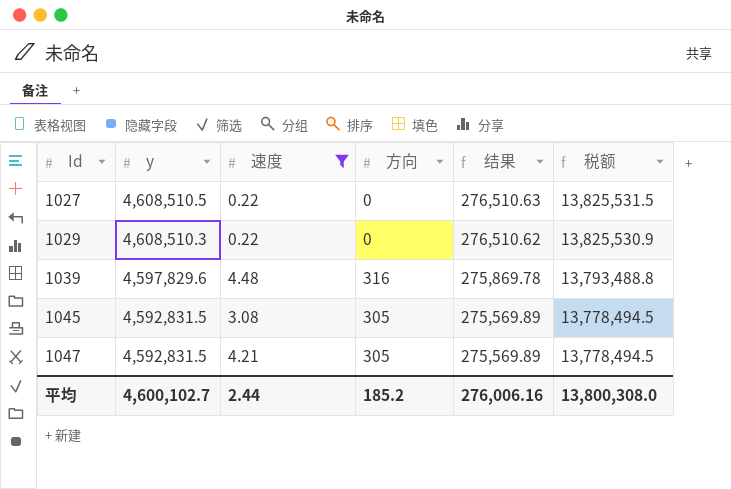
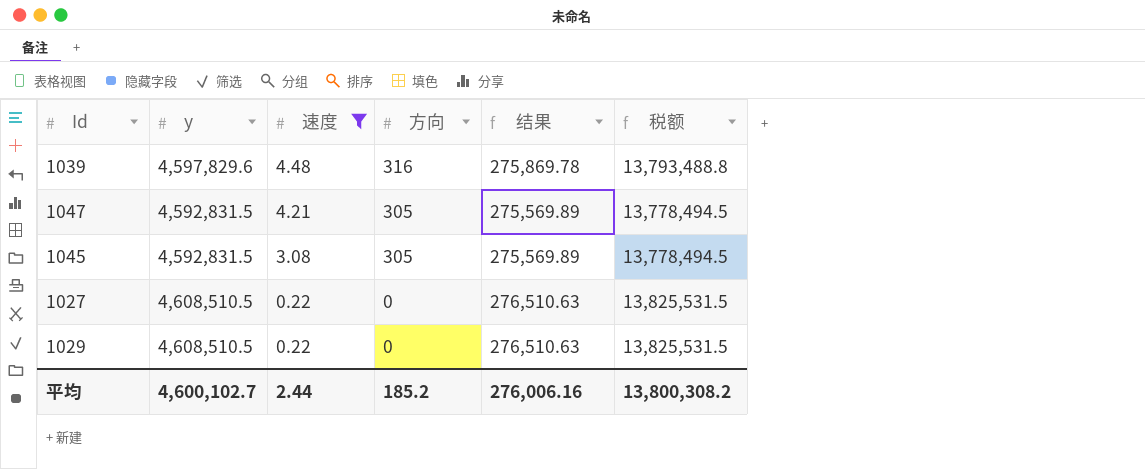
row order: Id ascending -> 速度 descending
1029 | y: 4,608,510.3 -> 4,608,510.5
1029 | 结果: 276,510.62 -> 276,510.63
1029 | 税额: 13,825,530.9 -> 13,825,531.5
平均 | 税额: 13,800,308.0 -> 13,800,308.2

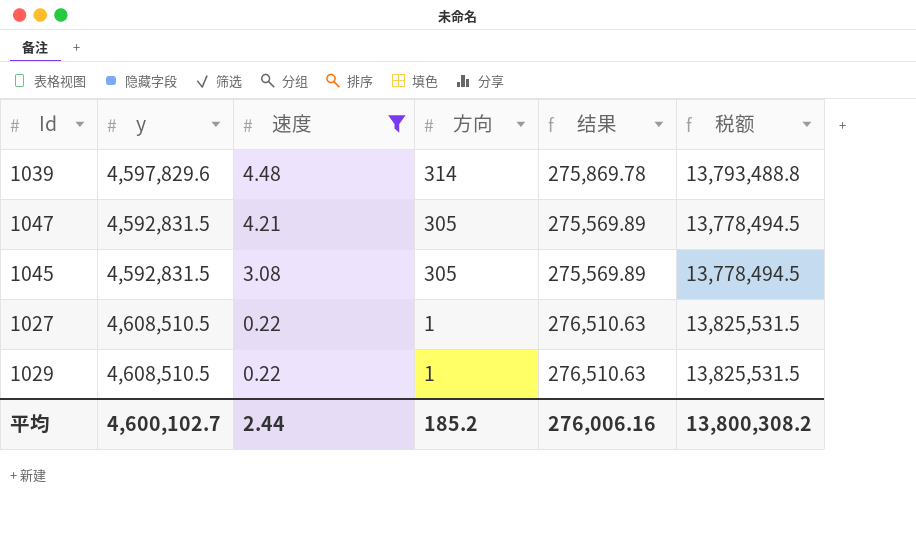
1039 | 方向: 316 -> 314
1027 | 方向: 0 -> 1
1029 | 方向: 0 -> 1

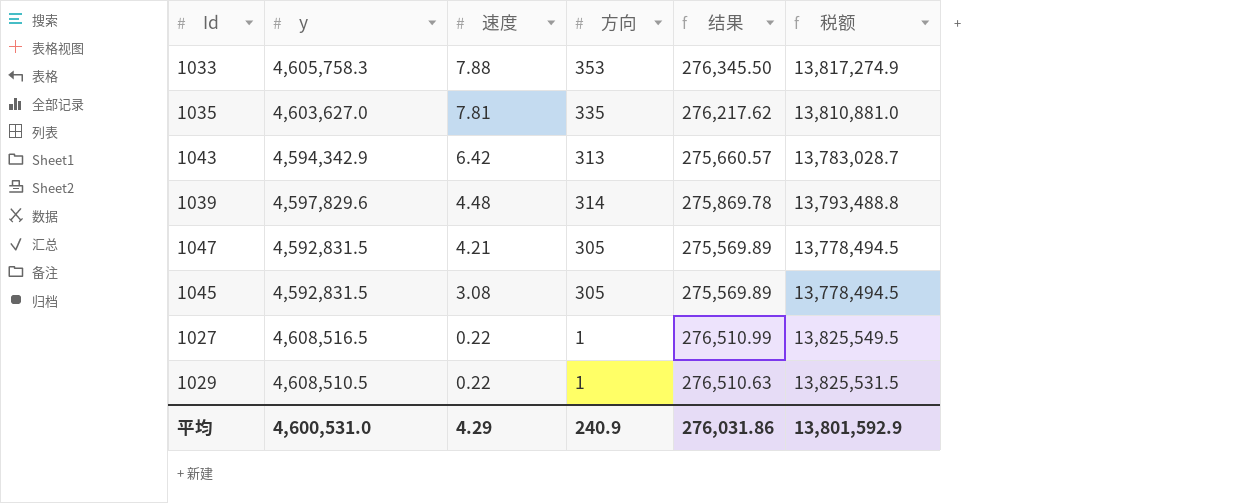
filter: 速度 <= 4.48 -> none
1027 | y: 4,608,510.5 -> 4,608,516.5
1027 | 结果: 276,510.63 -> 276,510.99
1027 | 税额: 13,825,531.5 -> 13,825,549.5
平均 | y: 4,600,102.7 -> 4,600,531.0
平均 | 速度: 2.44 -> 4.29
平均 | 方向: 185.2 -> 240.9
平均 | 结果: 276,006.16 -> 276,031.86
平均 | 税额: 13,800,308.2 -> 13,801,592.9

